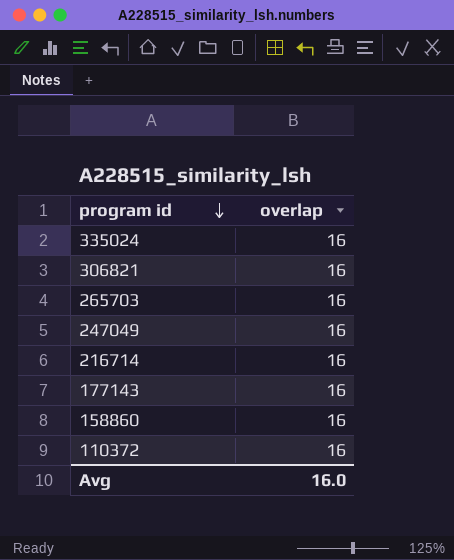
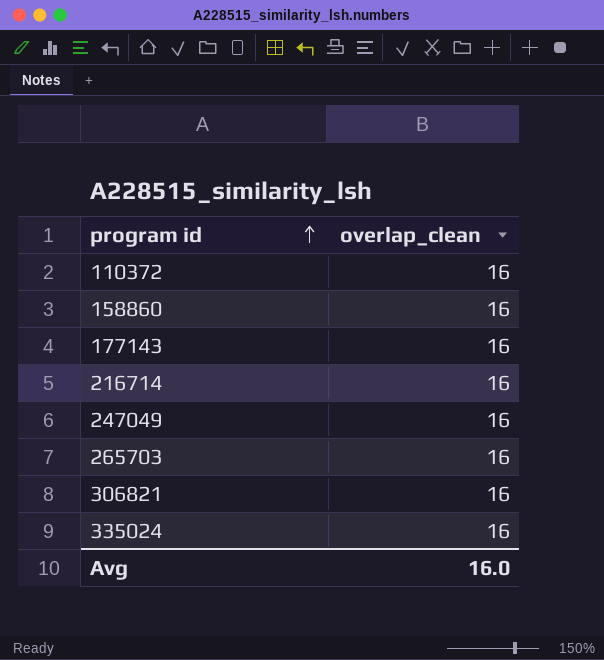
row order: program id descending -> program id ascending
column name: overlap -> overlap_clean

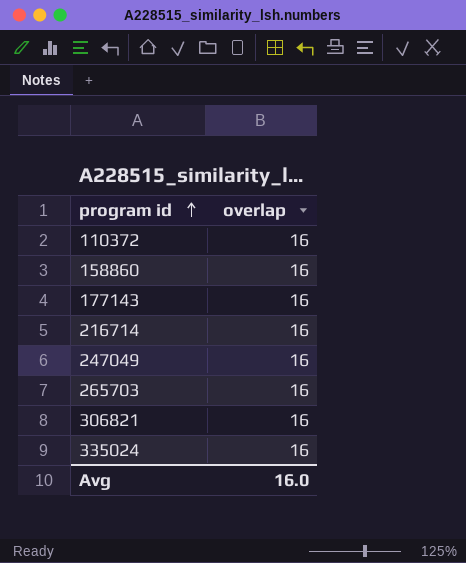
column name: overlap_clean -> overlap

